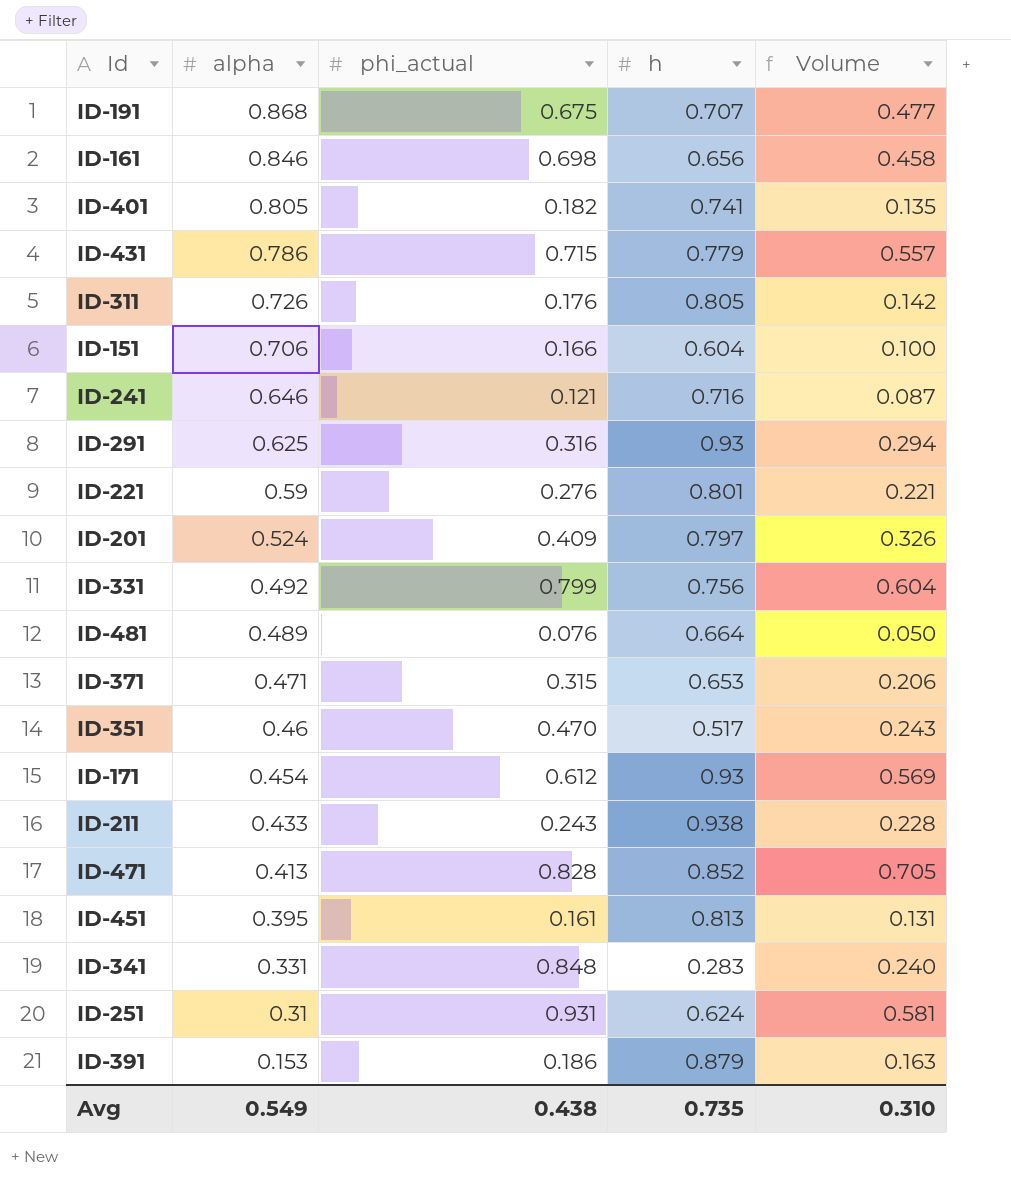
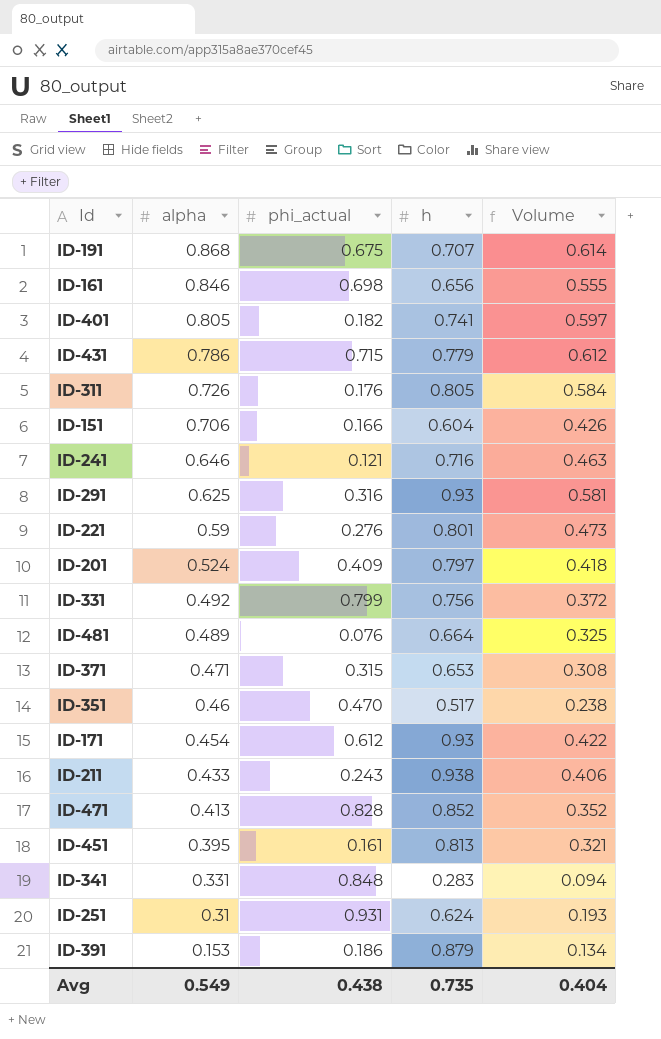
column Volume | formula: [phi_actual] * [h] -> [alpha] * [h]
Avg | Volume: 0.310 -> 0.404

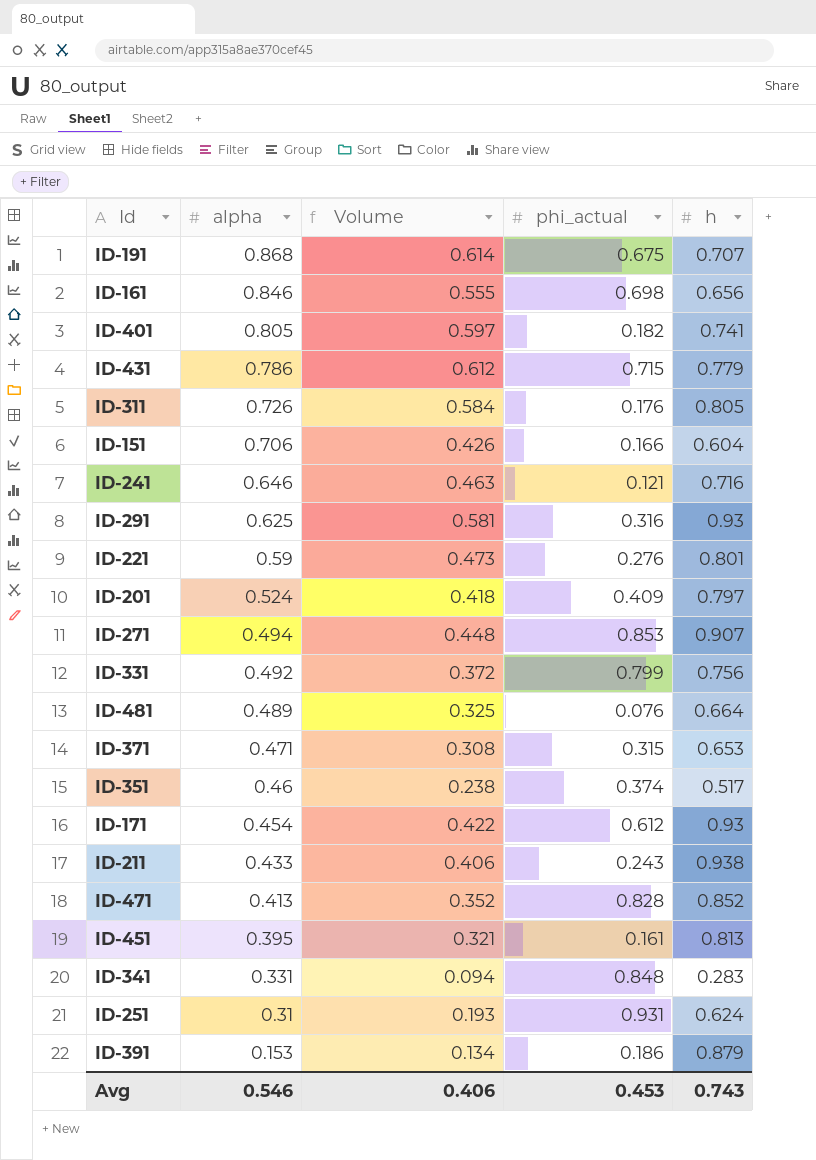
column Volume | position: 5 -> 3
row ID-271: none -> 0.494 | 0.448 | 0.853 | 0.907
ID-351 | phi_actual: 0.470 -> 0.374
Avg | alpha: 0.549 -> 0.546
Avg | Volume: 0.404 -> 0.406
Avg | phi_actual: 0.438 -> 0.453
Avg | h: 0.735 -> 0.743

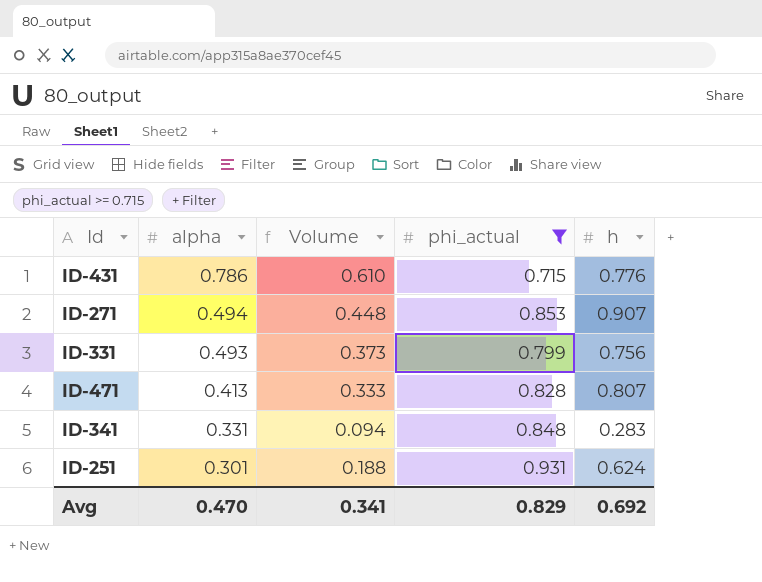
filter: none -> phi_actual >= 0.715
ID-431 | Volume: 0.612 -> 0.610
ID-431 | h: 0.779 -> 0.776
ID-331 | alpha: 0.492 -> 0.493
ID-331 | Volume: 0.372 -> 0.373
ID-471 | Volume: 0.352 -> 0.333
ID-471 | h: 0.852 -> 0.807
ID-251 | alpha: 0.31 -> 0.301
ID-251 | Volume: 0.193 -> 0.188
Avg | alpha: 0.546 -> 0.470
Avg | Volume: 0.406 -> 0.341
Avg | phi_actual: 0.453 -> 0.829
Avg | h: 0.743 -> 0.692

